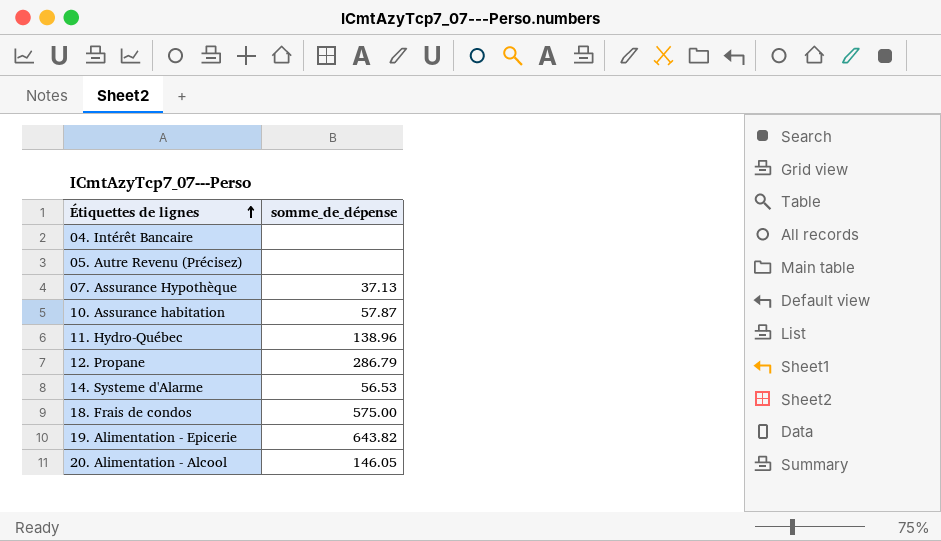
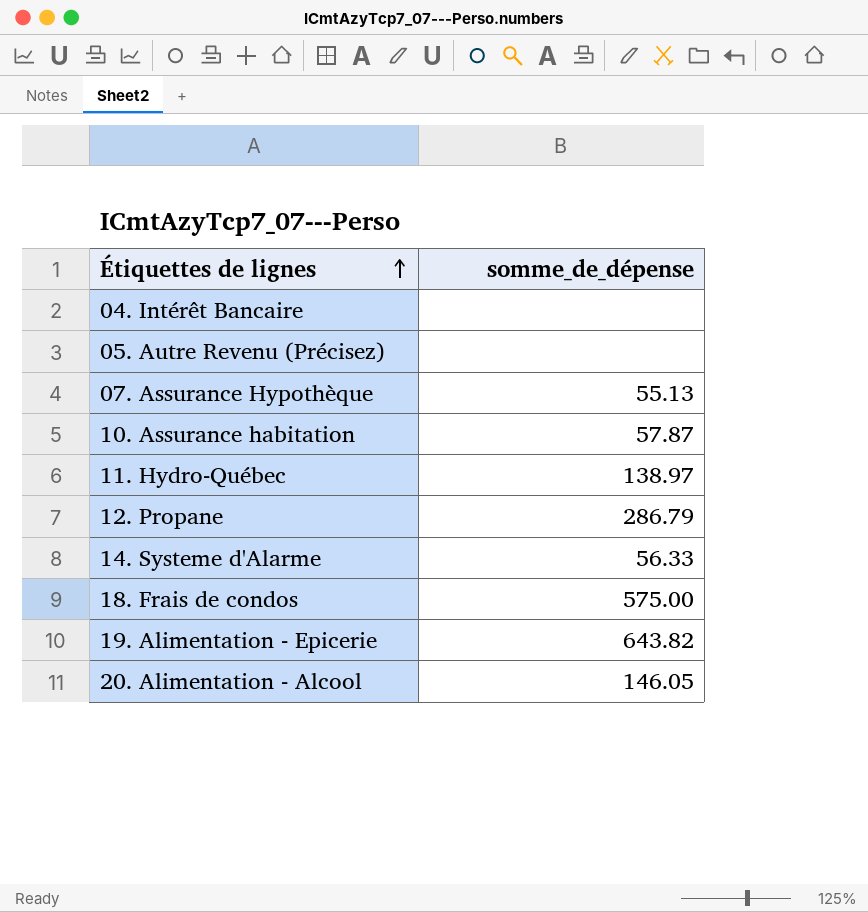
07. Assurance Hypothèque | somme_de_dépense: 37.13 -> 55.13
11. Hydro-Québec | somme_de_dépense: 138.96 -> 138.97
14. Systeme d'Alarme | somme_de_dépense: 56.53 -> 56.33

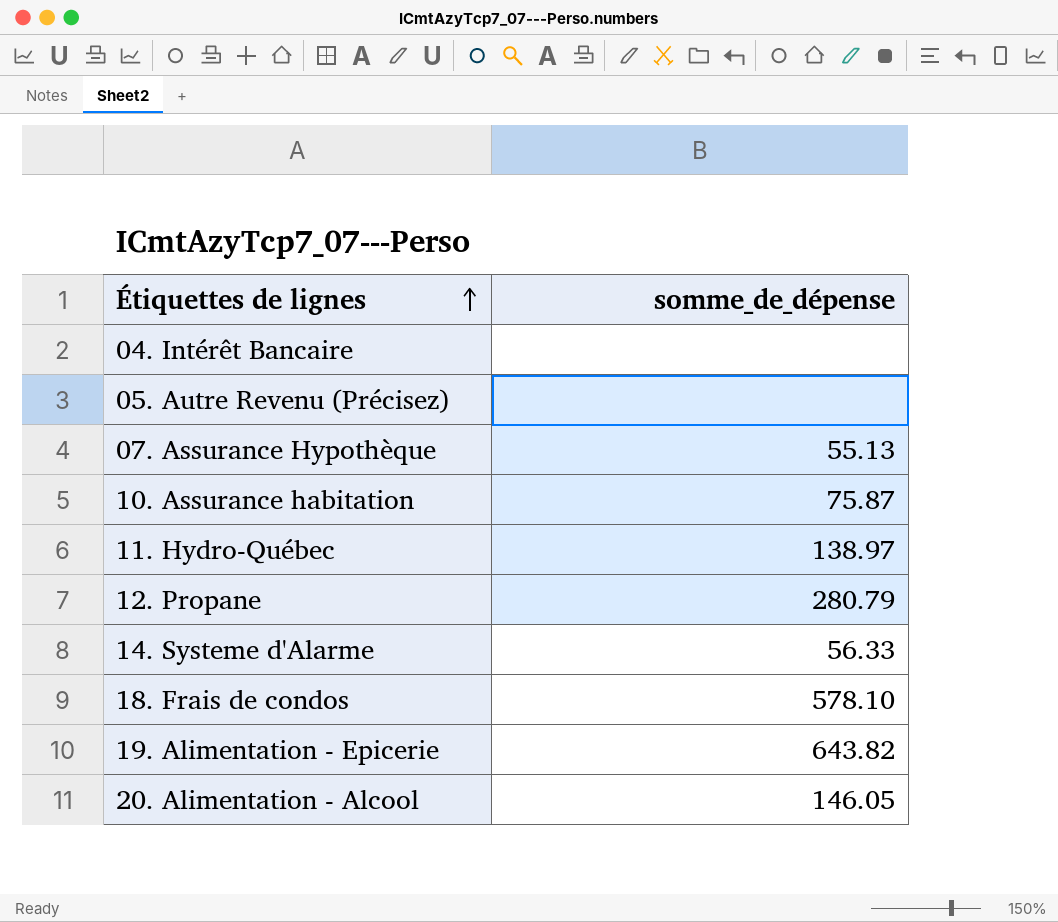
10. Assurance habitation | somme_de_dépense: 57.87 -> 75.87
12. Propane | somme_de_dépense: 286.79 -> 280.79
18. Frais de condos | somme_de_dépense: 575.00 -> 578.10

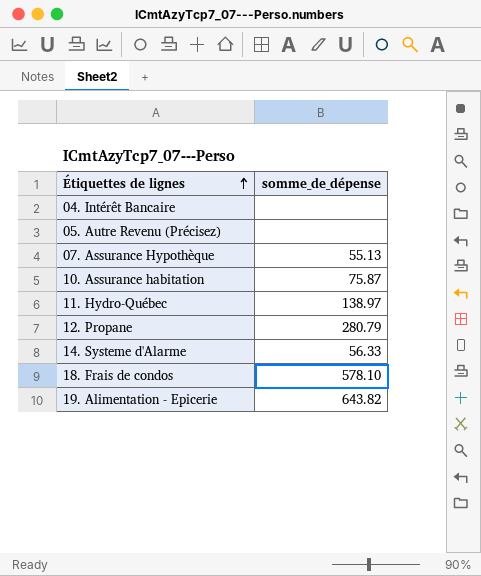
row 20. Alimentation - Alcool: 146.05 -> none

